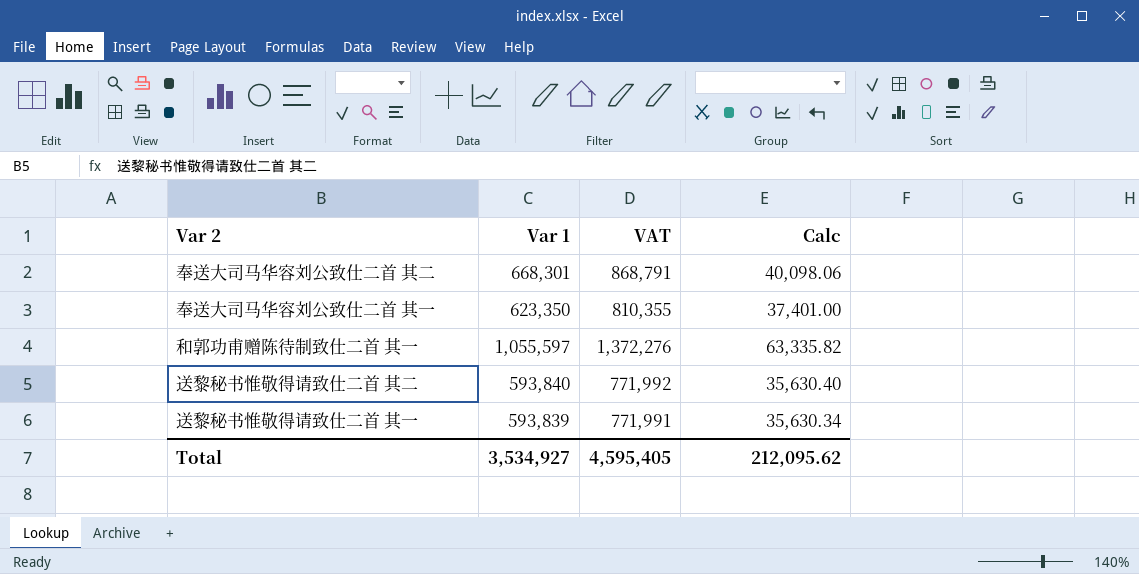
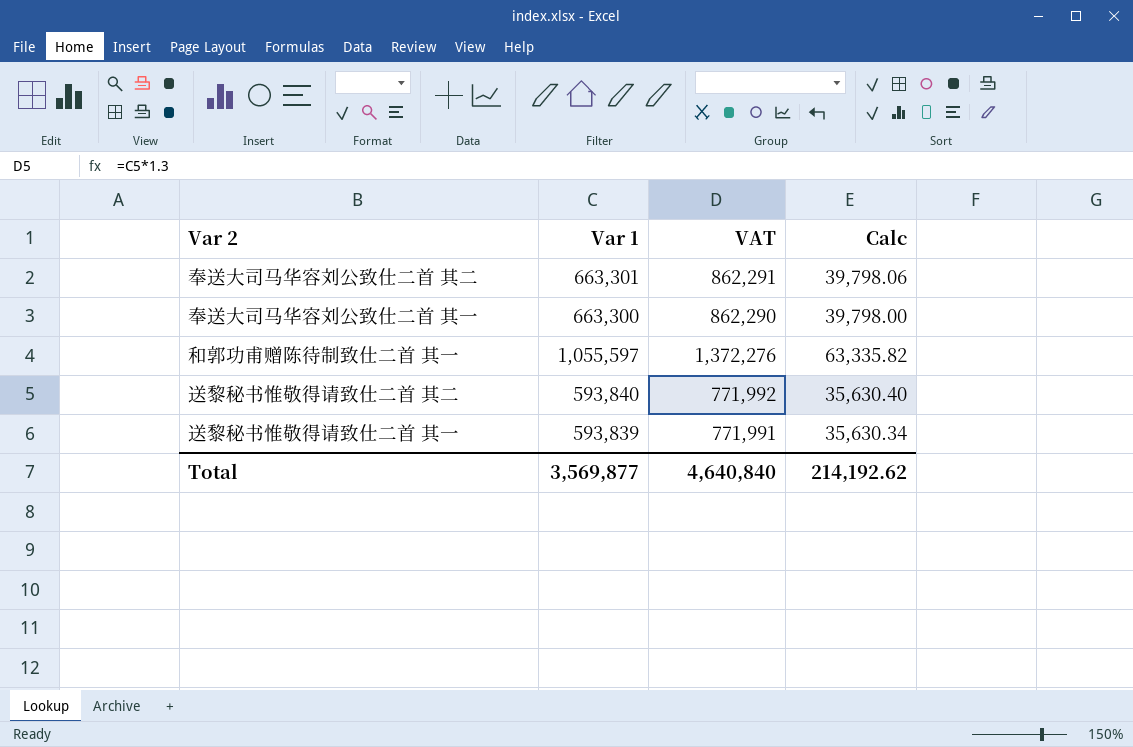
奉送大司马华容刘公致仕二首 其二 | Var 1: 668,301 -> 663,301
奉送大司马华容刘公致仕二首 其二 | VAT: 868,791 -> 862,291
奉送大司马华容刘公致仕二首 其二 | Calc: 40,098.06 -> 39,798.06
奉送大司马华容刘公致仕二首 其一 | Var 1: 623,350 -> 663,300
奉送大司马华容刘公致仕二首 其一 | VAT: 810,355 -> 862,290
奉送大司马华容刘公致仕二首 其一 | Calc: 37,401.00 -> 39,798.00
Total | Var 1: 3,534,927 -> 3,569,877
Total | VAT: 4,595,405 -> 4,640,840
Total | Calc: 212,095.62 -> 214,192.62

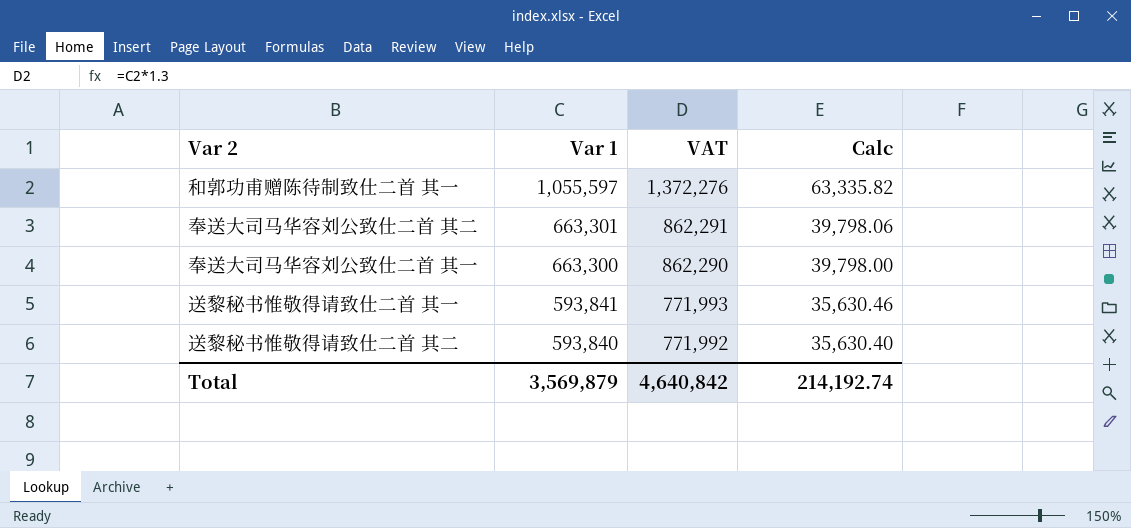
row order: none -> Var 1 descending
送黎秘书惟敬得请致仕二首 其一 | Var 1: 593,839 -> 593,841
送黎秘书惟敬得请致仕二首 其一 | VAT: 771,991 -> 771,993
送黎秘书惟敬得请致仕二首 其一 | Calc: 35,630.34 -> 35,630.46
Total | Var 1: 3,569,877 -> 3,569,879
Total | VAT: 4,640,840 -> 4,640,842
Total | Calc: 214,192.62 -> 214,192.74

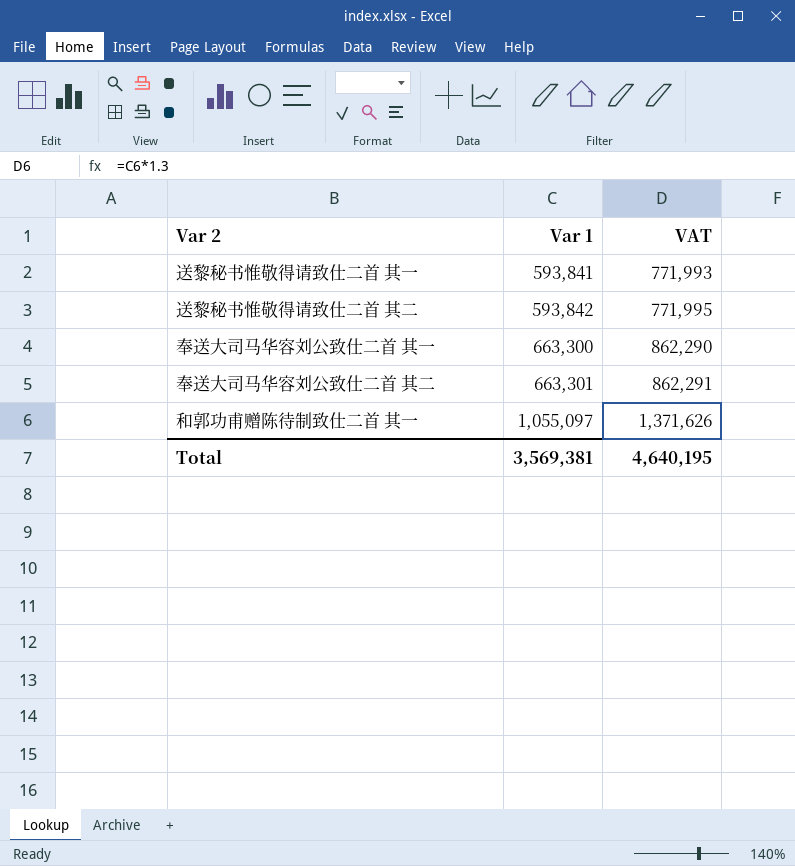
row order: Var 1 descending -> Var 1 ascending
column Calc | formula: [Var 1] * 0.06 -> none
送黎秘书惟敬得请致仕二首 其二 | Var 1: 593,840 -> 593,842
送黎秘书惟敬得请致仕二首 其二 | VAT: 771,992 -> 771,995
和郭功甫赠陈待制致仕二首 其一 | Var 1: 1,055,597 -> 1,055,097
和郭功甫赠陈待制致仕二首 其一 | VAT: 1,372,276 -> 1,371,626
Total | Var 1: 3,569,879 -> 3,569,381
Total | VAT: 4,640,842 -> 4,640,195

